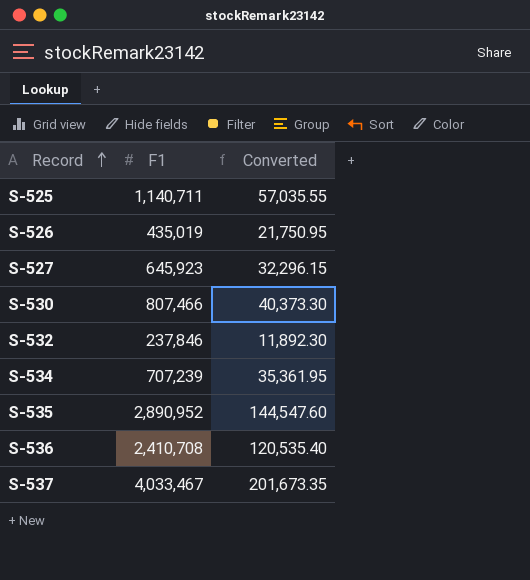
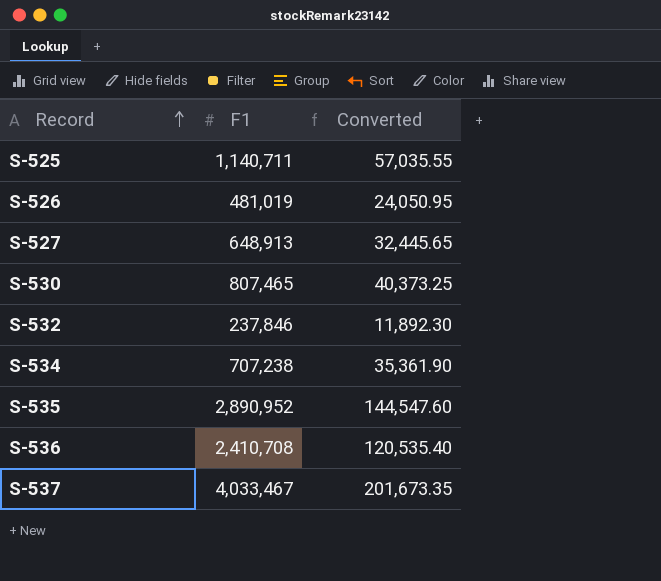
S-526 | F1: 435,019 -> 481,019
S-526 | Converted: 21,750.95 -> 24,050.95
S-527 | F1: 645,923 -> 648,913
S-527 | Converted: 32,296.15 -> 32,445.65
S-530 | F1: 807,466 -> 807,465
S-530 | Converted: 40,373.30 -> 40,373.25
S-534 | F1: 707,239 -> 707,238
S-534 | Converted: 35,361.95 -> 35,361.90

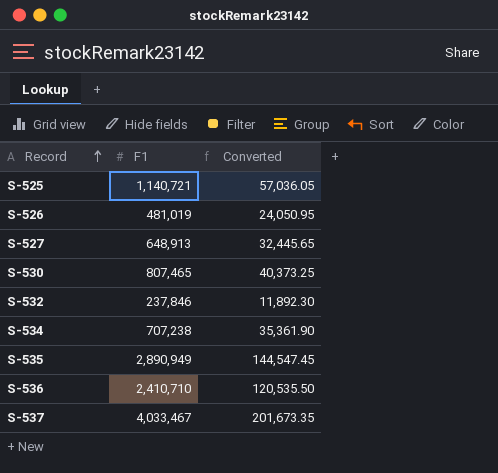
S-525 | F1: 1,140,711 -> 1,140,721
S-525 | Converted: 57,035.55 -> 57,036.05
S-535 | F1: 2,890,952 -> 2,890,949
S-535 | Converted: 144,547.60 -> 144,547.45
S-536 | F1: 2,410,708 -> 2,410,710
S-536 | Converted: 120,535.40 -> 120,535.50

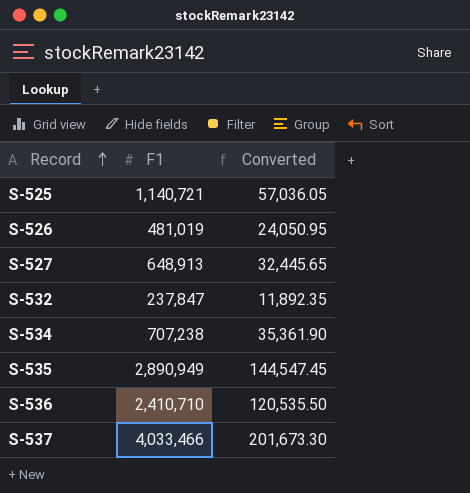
row S-530: 807,465 | 40,373.25 -> none
S-532 | F1: 237,846 -> 237,847
S-532 | Converted: 11,892.30 -> 11,892.35
S-537 | F1: 4,033,467 -> 4,033,466
S-537 | Converted: 201,673.35 -> 201,673.30

